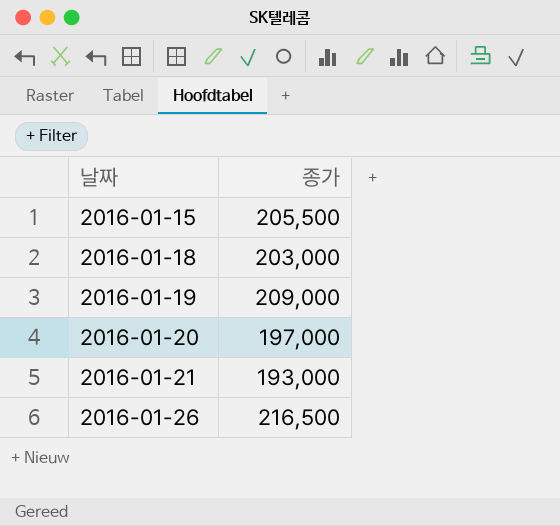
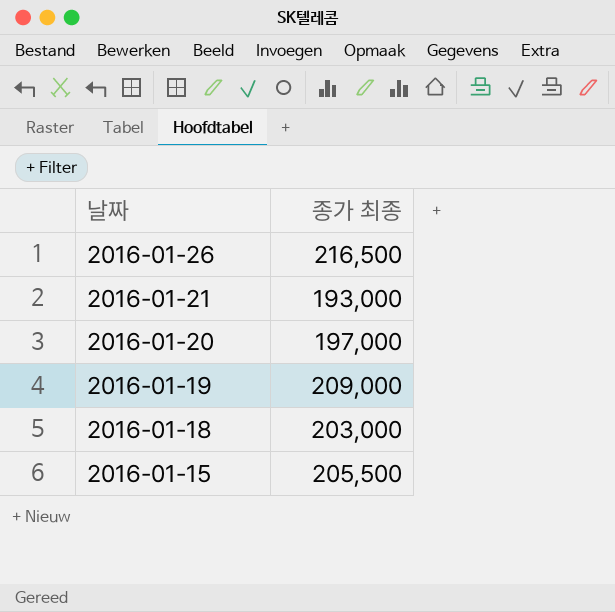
row order: 날짜 ascending -> 날짜 descending
column name: 종가 -> 종가 최종

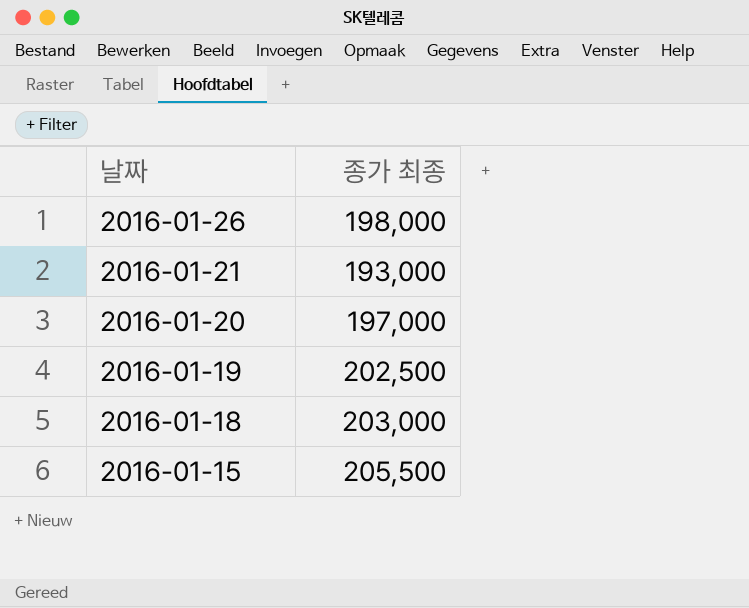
2016-01-26 | 종가 최종: 216,500 -> 198,000
2016-01-19 | 종가 최종: 209,000 -> 202,500

